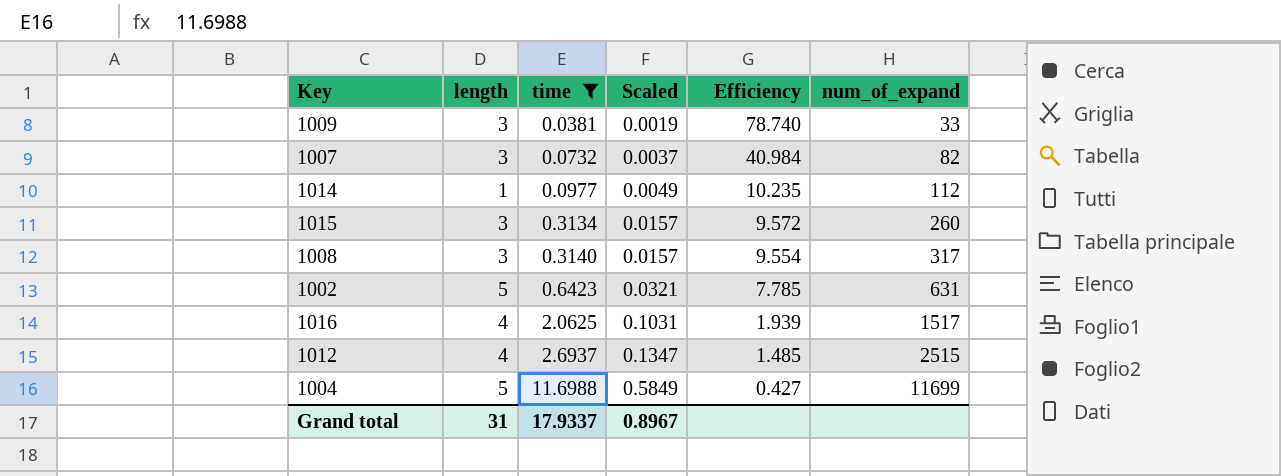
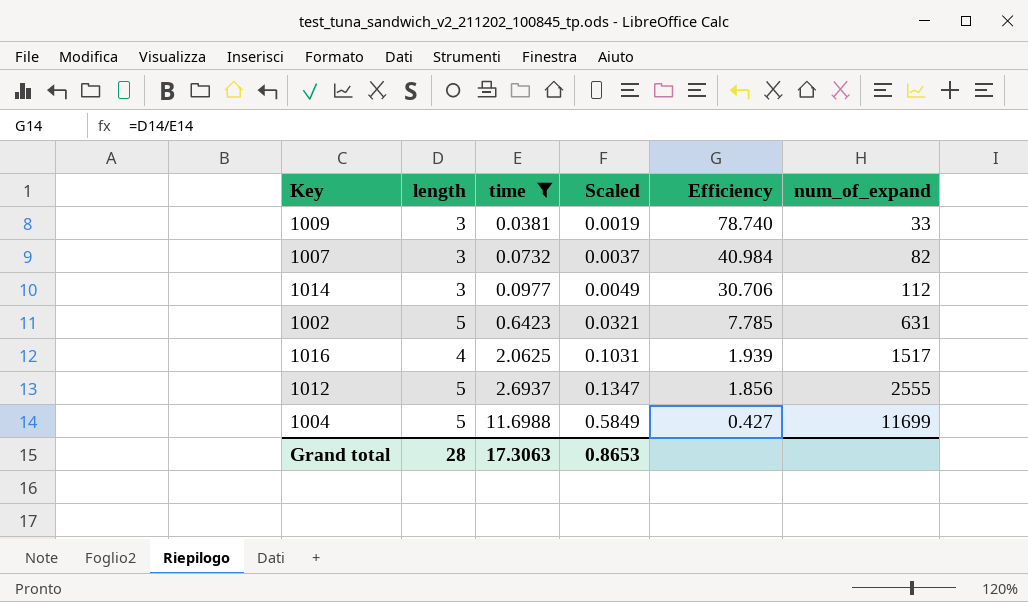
row 1015: 3 | 0.3134 | 0.0157 | 9.572 | 260 -> none
row 1008: 3 | 0.3140 | 0.0157 | 9.554 | 317 -> none
1014 | length: 1 -> 3
1014 | Efficiency: 10.235 -> 30.706
1012 | length: 4 -> 5
1012 | Efficiency: 1.485 -> 1.856
1012 | num_of_expand: 2515 -> 2555
Grand total | length: 31 -> 28
Grand total | time: 17.9337 -> 17.3063
Grand total | Scaled: 0.8967 -> 0.8653

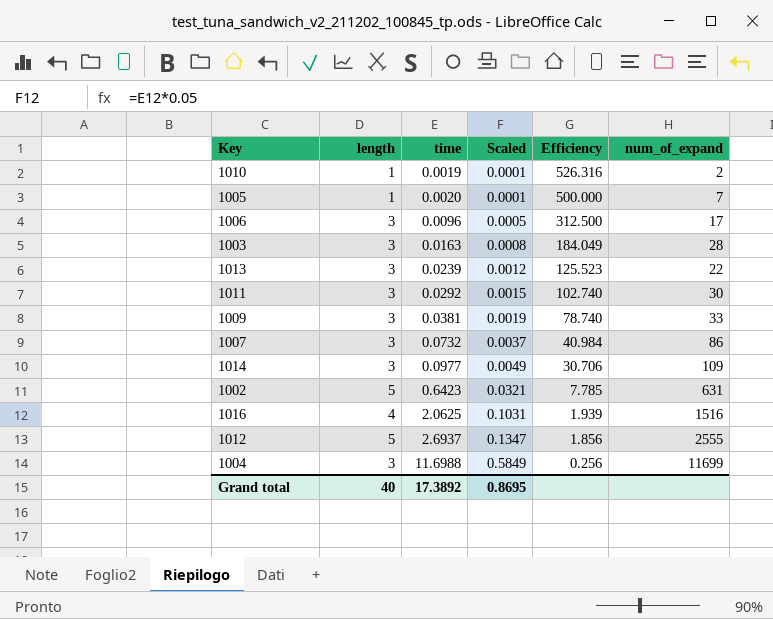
filter: time >= 0.0381 -> none
1007 | num_of_expand: 82 -> 86
1014 | num_of_expand: 112 -> 109
1016 | num_of_expand: 1517 -> 1516
1004 | length: 5 -> 3
1004 | Efficiency: 0.427 -> 0.256
Grand total | length: 28 -> 40
Grand total | time: 17.3063 -> 17.3892
Grand total | Scaled: 0.8653 -> 0.8695

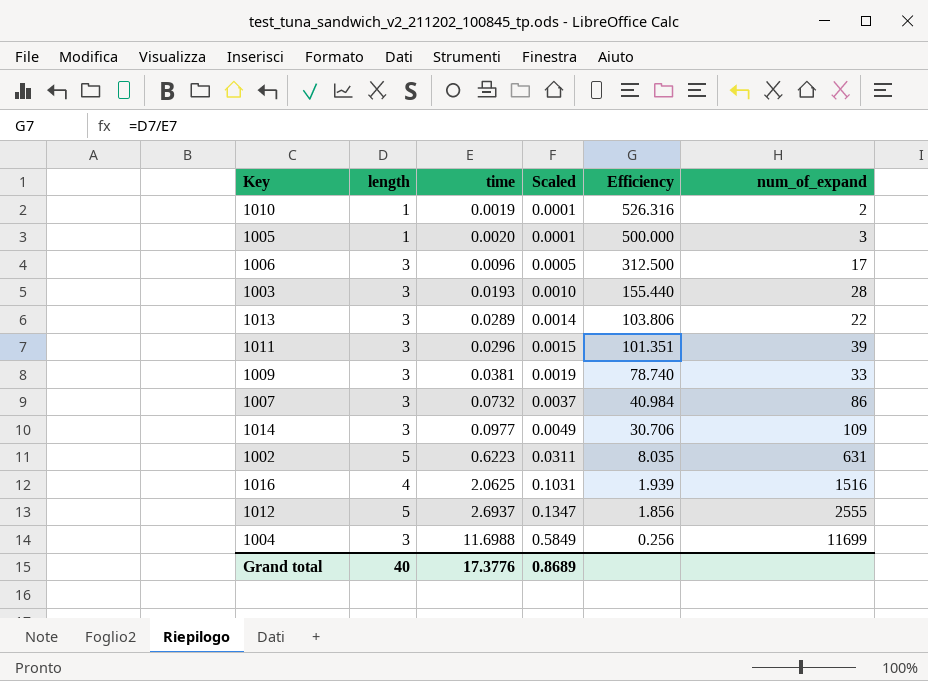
1005 | num_of_expand: 7 -> 3
1003 | time: 0.0163 -> 0.0193
1003 | Scaled: 0.0008 -> 0.0010
1003 | Efficiency: 184.049 -> 155.440
1013 | time: 0.0239 -> 0.0289
1013 | Scaled: 0.0012 -> 0.0014
1013 | Efficiency: 125.523 -> 103.806
1011 | time: 0.0292 -> 0.0296
1011 | Efficiency: 102.740 -> 101.351
1011 | num_of_expand: 30 -> 39
1002 | time: 0.6423 -> 0.6223
1002 | Scaled: 0.0321 -> 0.0311
1002 | Efficiency: 7.785 -> 8.035
Grand total | time: 17.3892 -> 17.3776
Grand total | Scaled: 0.8695 -> 0.8689

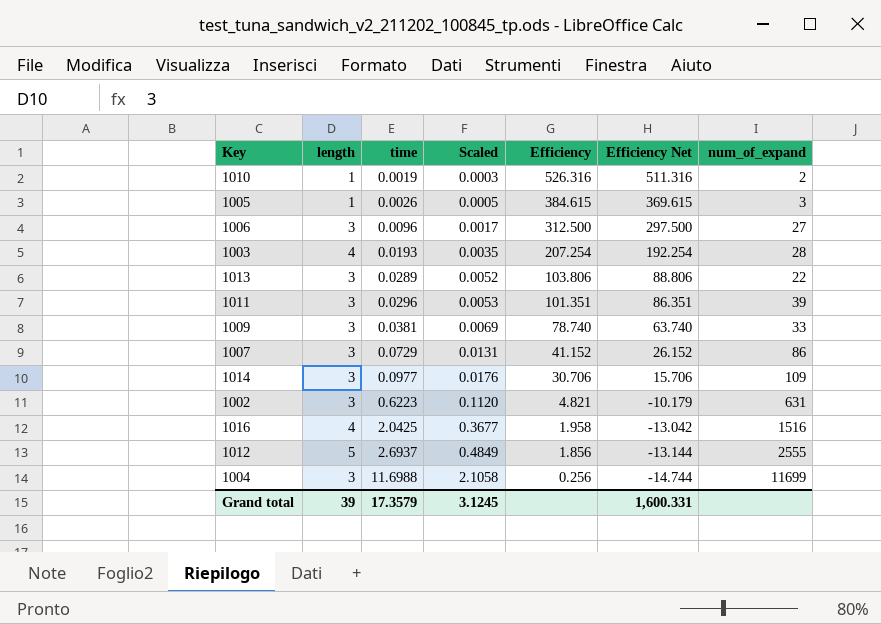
column Scaled | formula: [time] * 0.05 -> [time] * 0.18
column Efficiency Net | formula: none -> [Efficiency] - 15
1005 | time: 0.0020 -> 0.0026
1005 | Efficiency: 500.000 -> 384.615
1006 | num_of_expand: 17 -> 27
1003 | length: 3 -> 4
1003 | Efficiency: 155.440 -> 207.254
1007 | time: 0.0732 -> 0.0729
1007 | Efficiency: 40.984 -> 41.152
1002 | length: 5 -> 3
1002 | Efficiency: 8.035 -> 4.821
1016 | time: 2.0625 -> 2.0425
1016 | Efficiency: 1.939 -> 1.958
Grand total | length: 40 -> 39
Grand total | time: 17.3776 -> 17.3579
Grand total | Scaled: 0.8689 -> 3.1245

